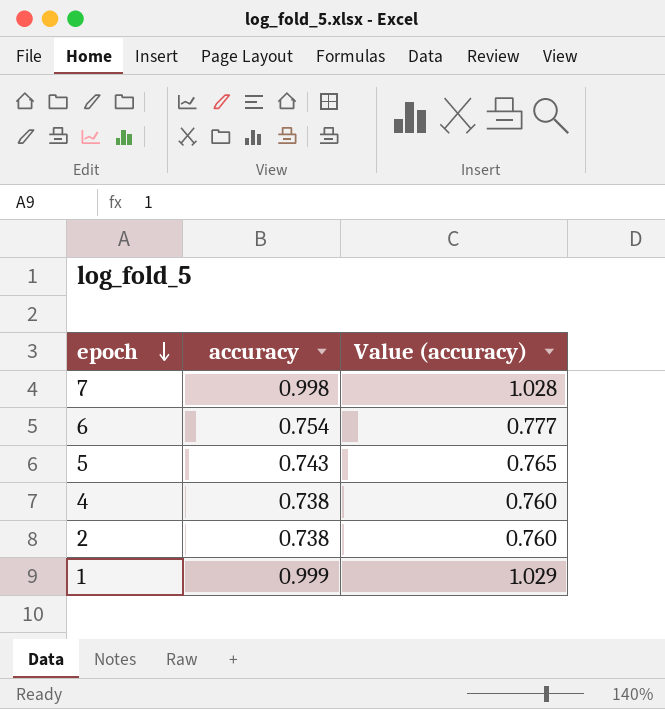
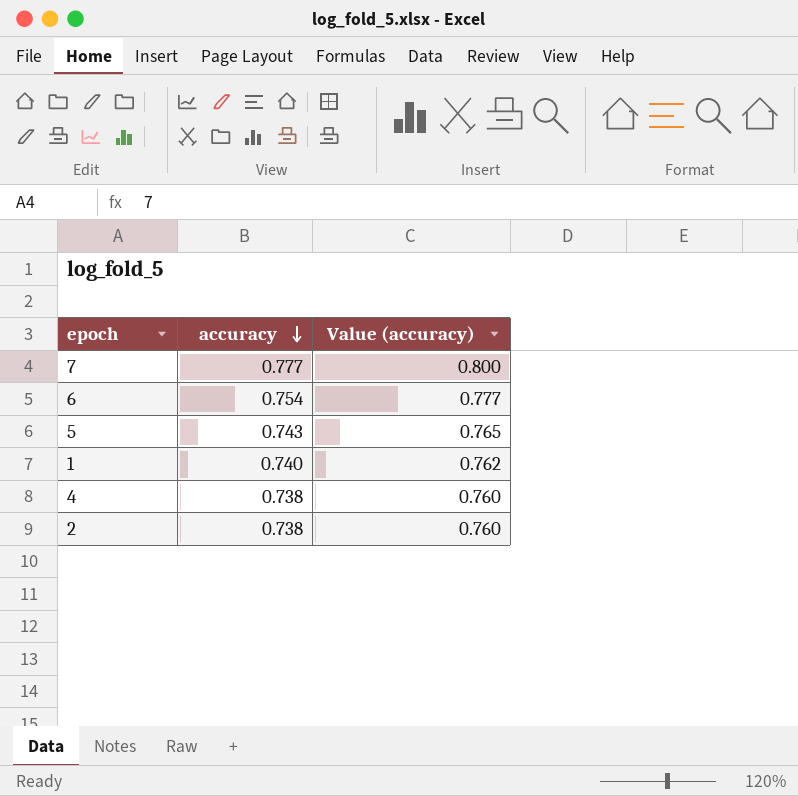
row order: epoch descending -> accuracy descending
7 | accuracy: 0.998 -> 0.777
7 | Value (accuracy): 1.028 -> 0.800
1 | accuracy: 0.999 -> 0.740
1 | Value (accuracy): 1.029 -> 0.762

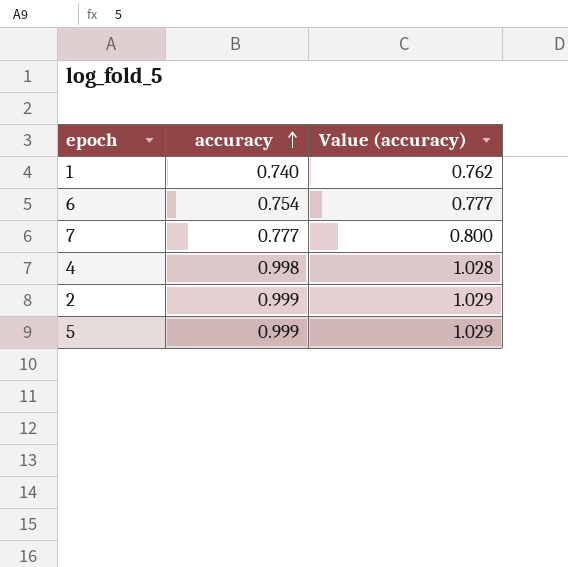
row order: accuracy descending -> accuracy ascending
4 | accuracy: 0.738 -> 0.998
4 | Value (accuracy): 0.760 -> 1.028
2 | accuracy: 0.738 -> 0.999
2 | Value (accuracy): 0.760 -> 1.029
5 | accuracy: 0.743 -> 0.999
5 | Value (accuracy): 0.765 -> 1.029

